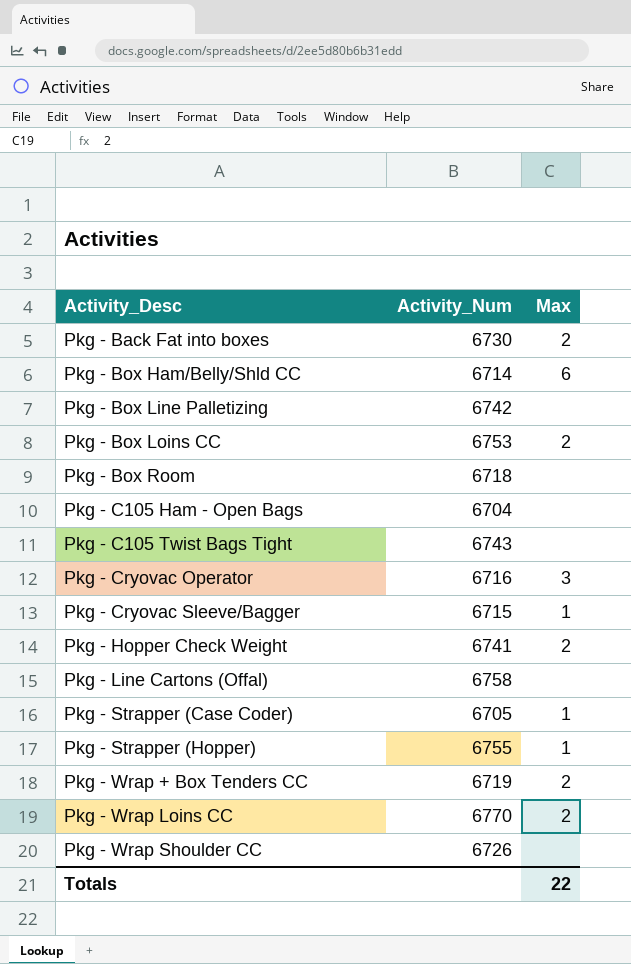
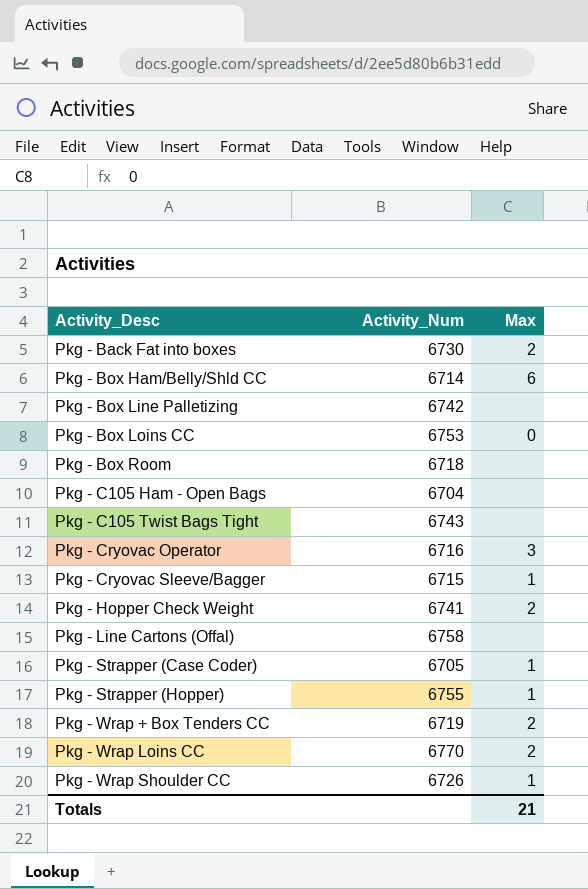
Pkg - Box Loins CC | Max: 2 -> 0
Pkg - Wrap Shoulder CC | Max: none -> 1
Totals | Max: 22 -> 21

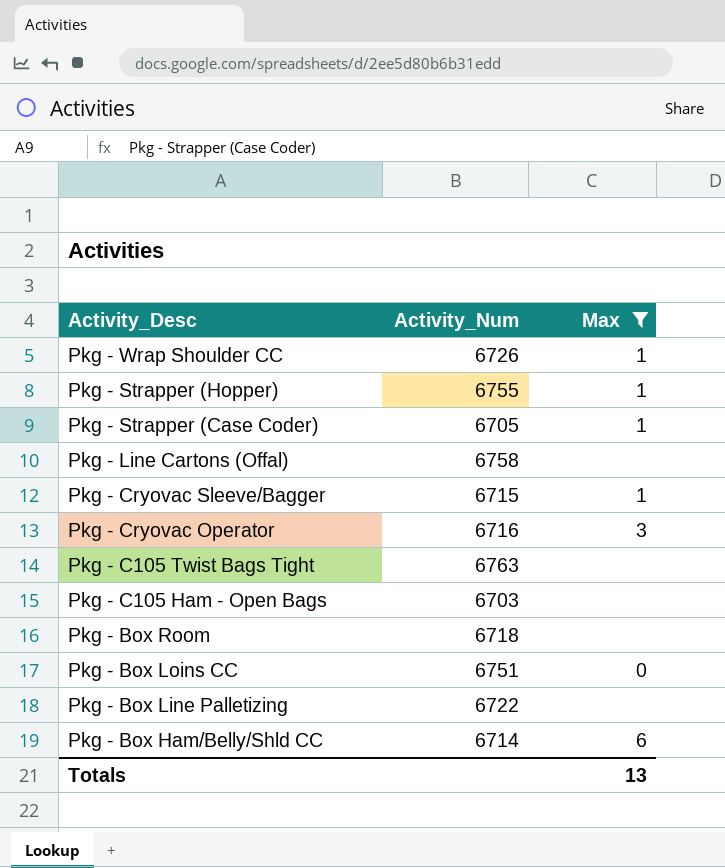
filter: none -> Max != 2
row order: Activity_Desc ascending -> Activity_Desc descending
Pkg - C105 Twist Bags Tight | Activity_Num: 6743 -> 6763
Pkg - C105 Ham - Open Bags | Activity_Num: 6704 -> 6703
Pkg - Box Loins CC | Activity_Num: 6753 -> 6751
Pkg - Box Line Palletizing | Activity_Num: 6742 -> 6722
Totals | Max: 21 -> 13

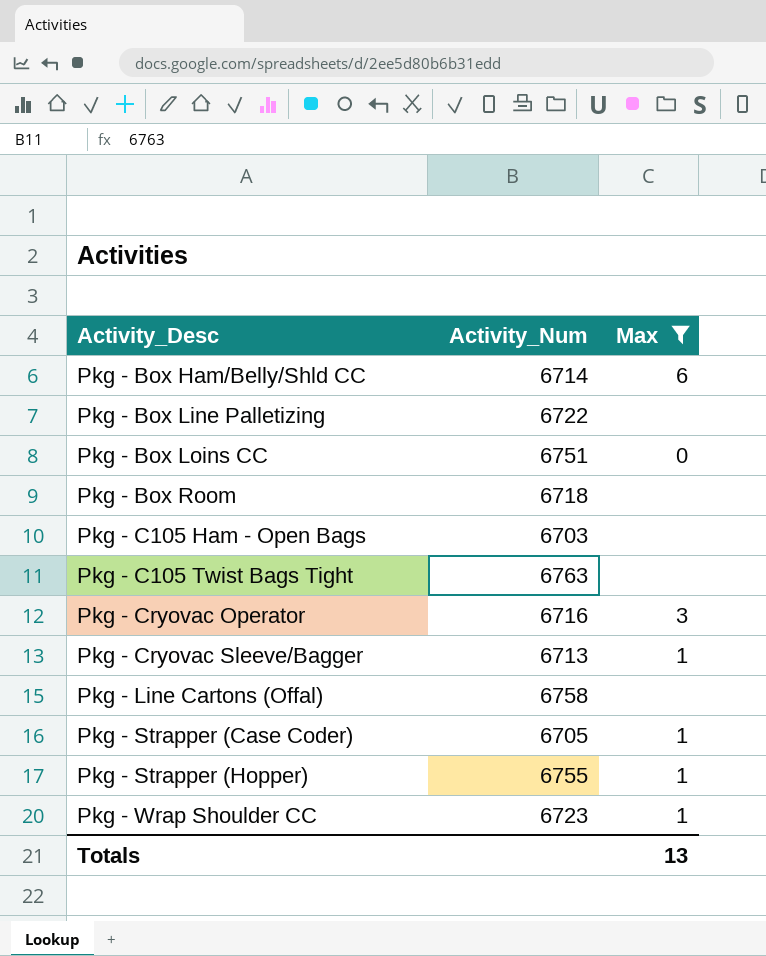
row order: Activity_Desc descending -> Activity_Desc ascending
Pkg - Cryovac Sleeve/Bagger | Activity_Num: 6715 -> 6713
Pkg - Wrap Shoulder CC | Activity_Num: 6726 -> 6723

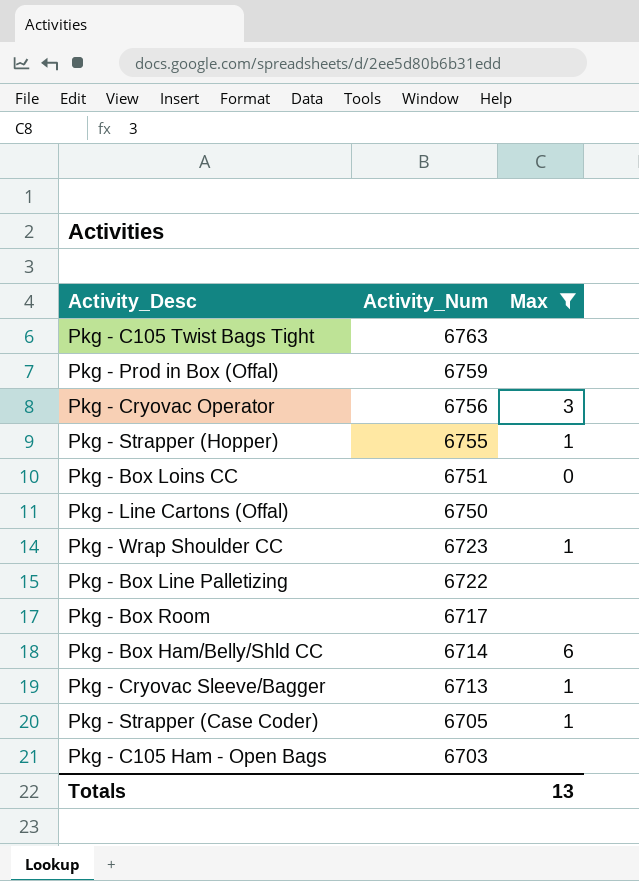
row order: Activity_Desc ascending -> Activity_Num descending
row Pkg - Prod in Box (Offal): none -> 6759 | none
Pkg - Cryovac Operator | Activity_Num: 6716 -> 6756
Pkg - Line Cartons (Offal) | Activity_Num: 6758 -> 6750
Pkg - Box Room | Activity_Num: 6718 -> 6717

